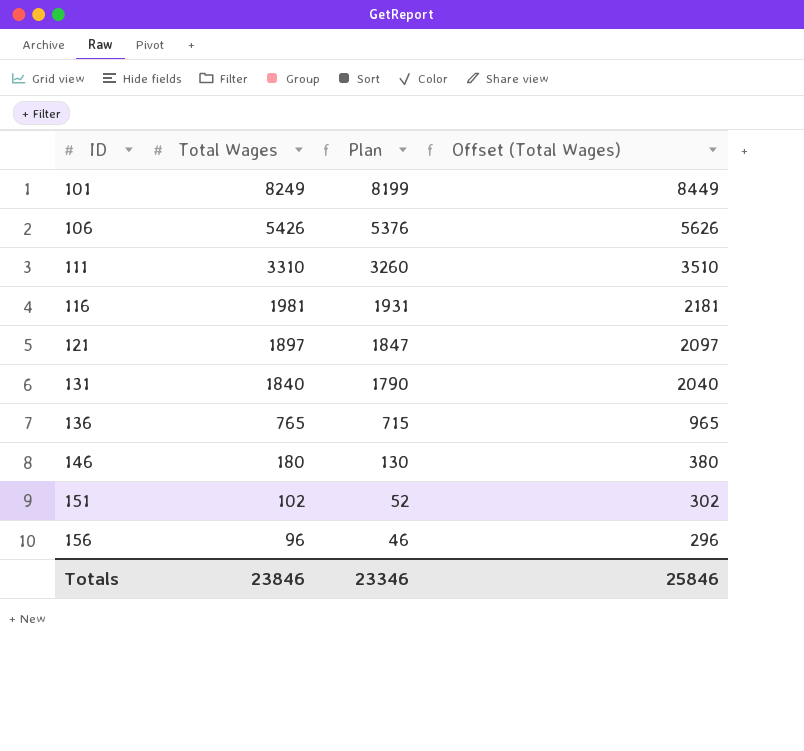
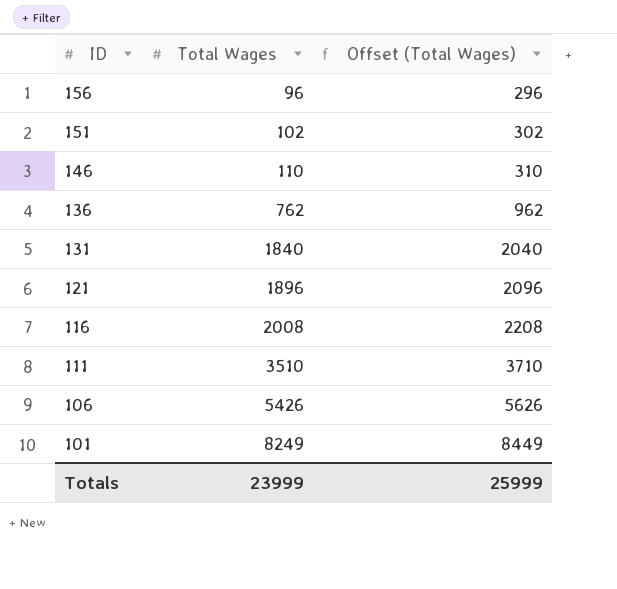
row order: ID ascending -> ID descending
column Plan | formula: [Total Wages] - 50 -> none
146 | Total Wages: 180 -> 110
146 | Offset (Total Wages): 380 -> 310
136 | Total Wages: 765 -> 762
136 | Offset (Total Wages): 965 -> 962
121 | Total Wages: 1897 -> 1896
121 | Offset (Total Wages): 2097 -> 2096
116 | Total Wages: 1981 -> 2008
116 | Offset (Total Wages): 2181 -> 2208
111 | Total Wages: 3310 -> 3510
111 | Offset (Total Wages): 3510 -> 3710
Totals | Total Wages: 23846 -> 23999
Totals | Offset (Total Wages): 25846 -> 25999

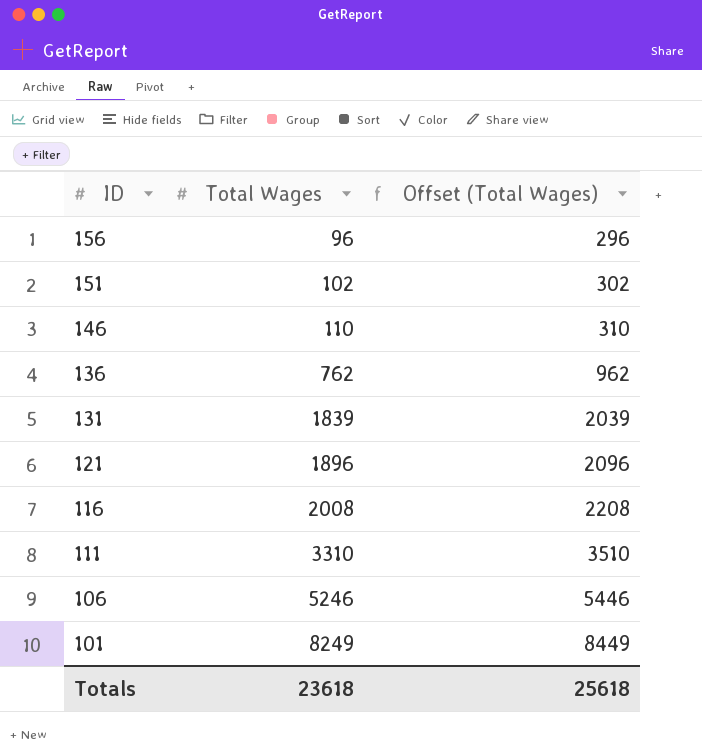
131 | Total Wages: 1840 -> 1839
131 | Offset (Total Wages): 2040 -> 2039
111 | Total Wages: 3510 -> 3310
111 | Offset (Total Wages): 3710 -> 3510
106 | Total Wages: 5426 -> 5246
106 | Offset (Total Wages): 5626 -> 5446
Totals | Total Wages: 23999 -> 23618
Totals | Offset (Total Wages): 25999 -> 25618

